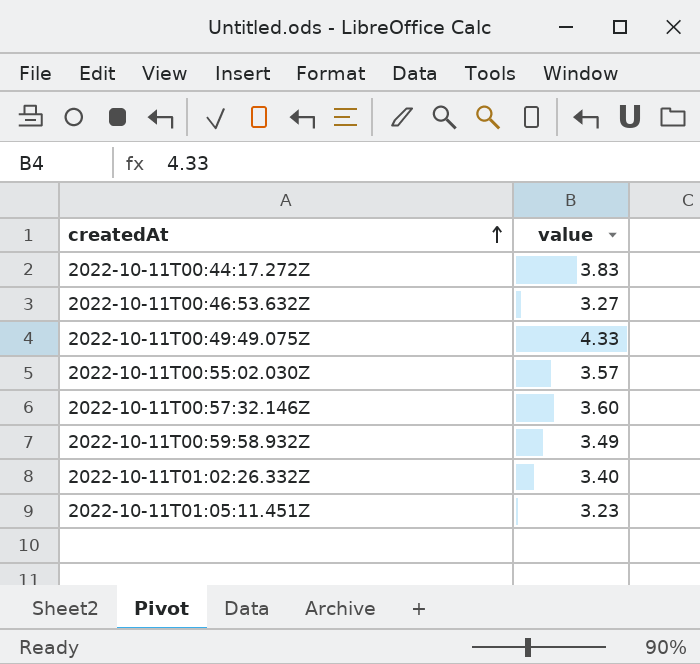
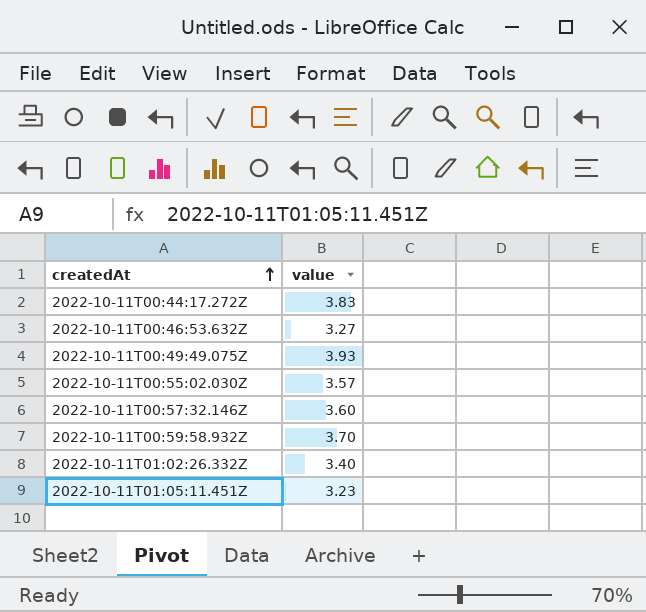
2022-10-11T00:49:49.075Z | value: 4.33 -> 3.93
2022-10-11T00:59:58.932Z | value: 3.49 -> 3.70

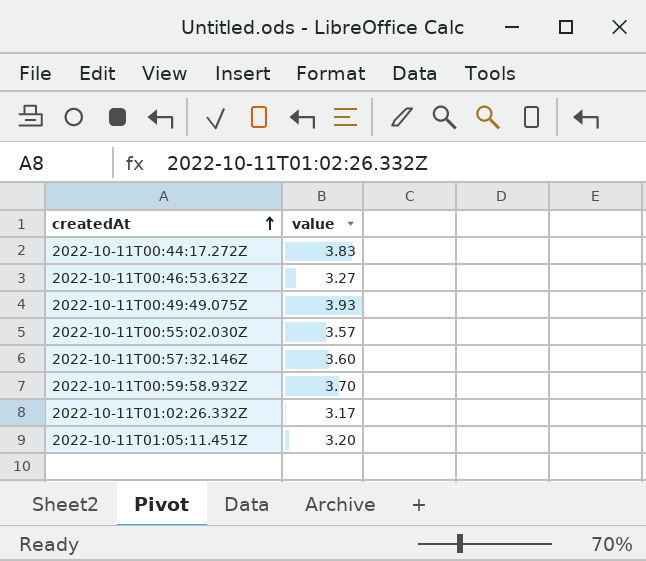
2022-10-11T01:02:26.332Z | value: 3.40 -> 3.17
2022-10-11T01:05:11.451Z | value: 3.23 -> 3.20

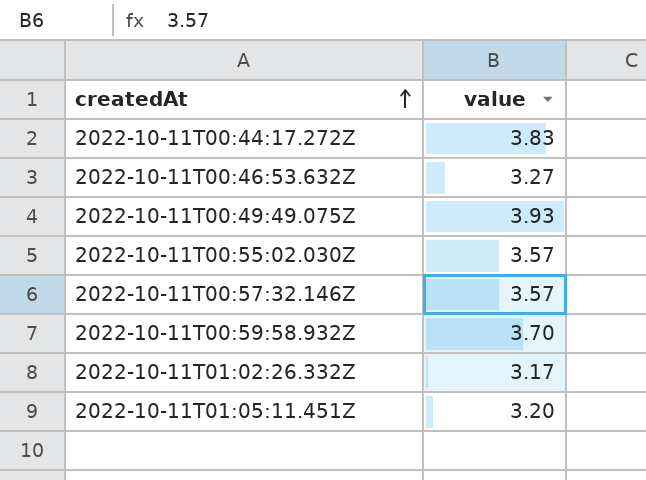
2022-10-11T00:57:32.146Z | value: 3.60 -> 3.57

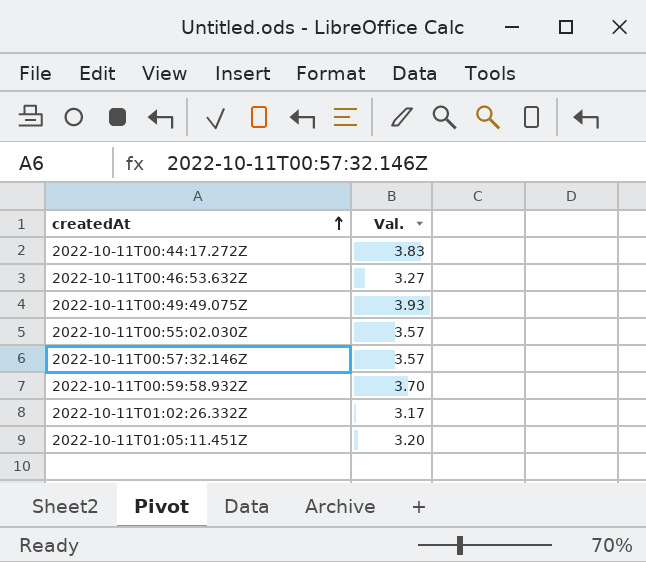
column name: value -> Val.

